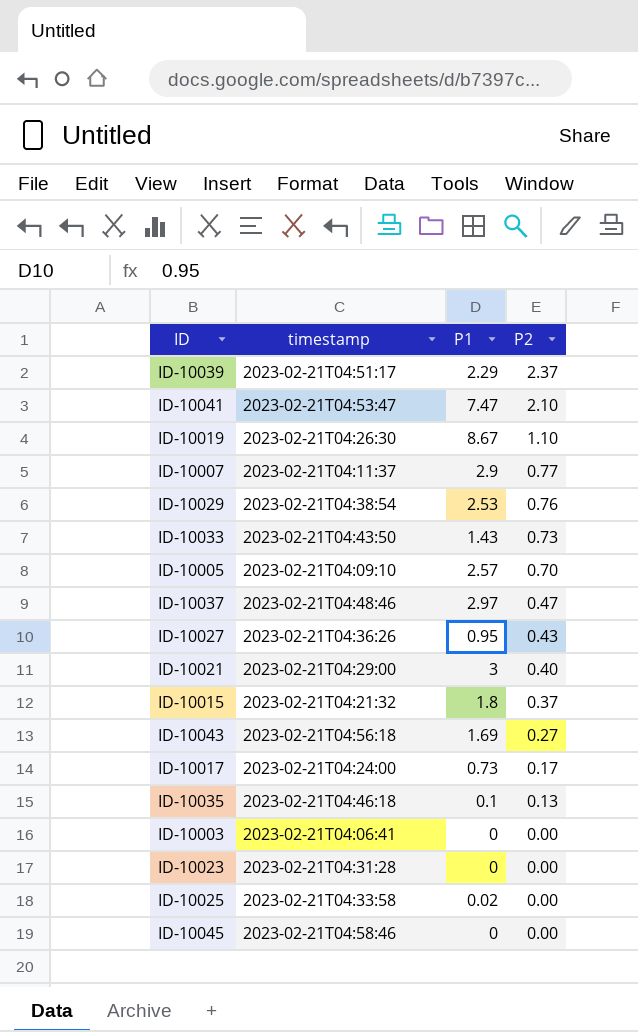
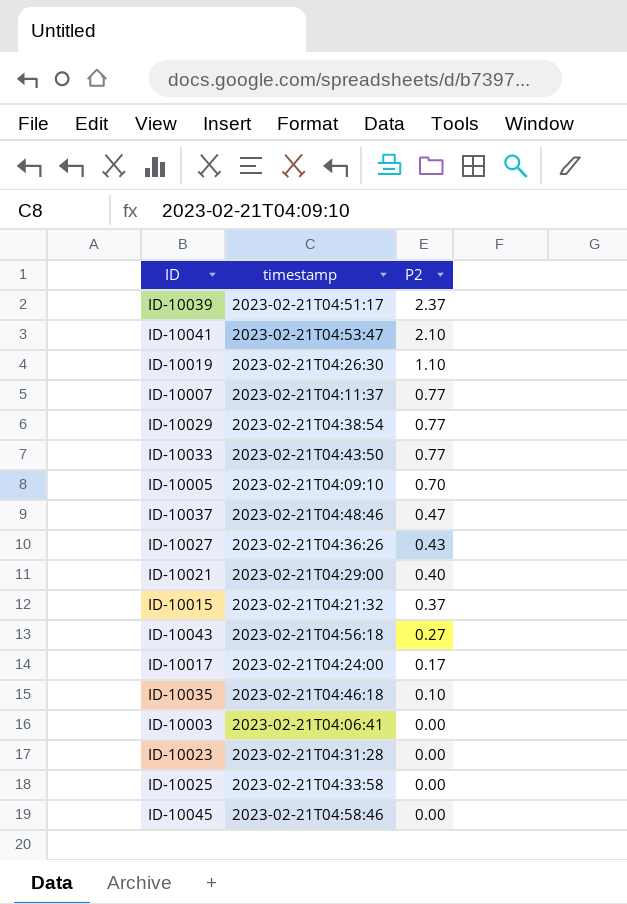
column P1 | position: 3 -> none
ID-10029 | P2: 0.76 -> 0.77
ID-10033 | P2: 0.73 -> 0.77
ID-10035 | P2: 0.13 -> 0.10

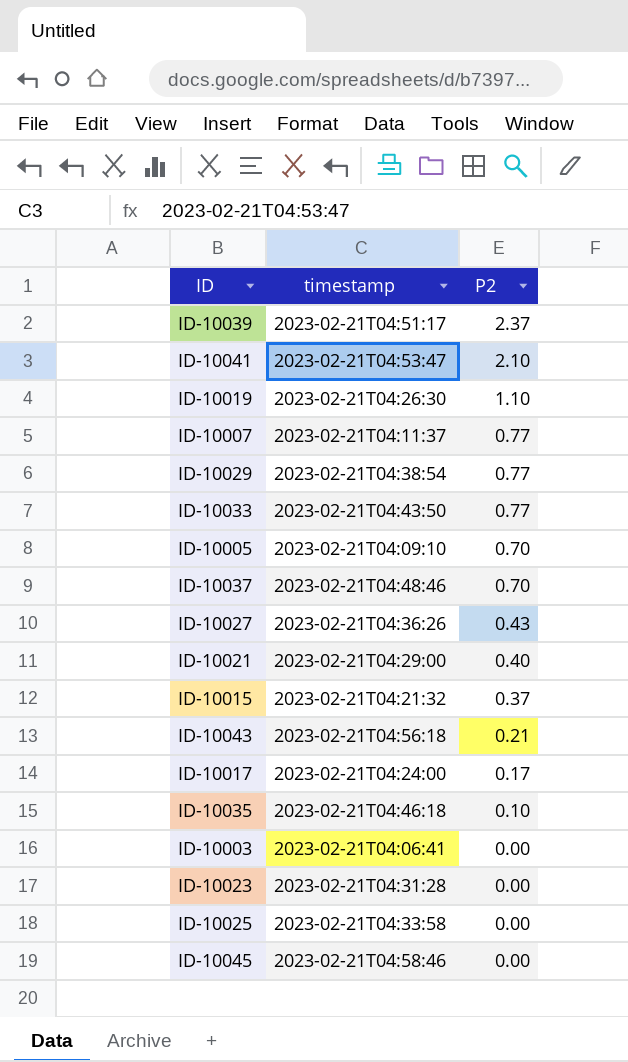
ID-10037 | P2: 0.47 -> 0.70
ID-10043 | P2: 0.27 -> 0.21

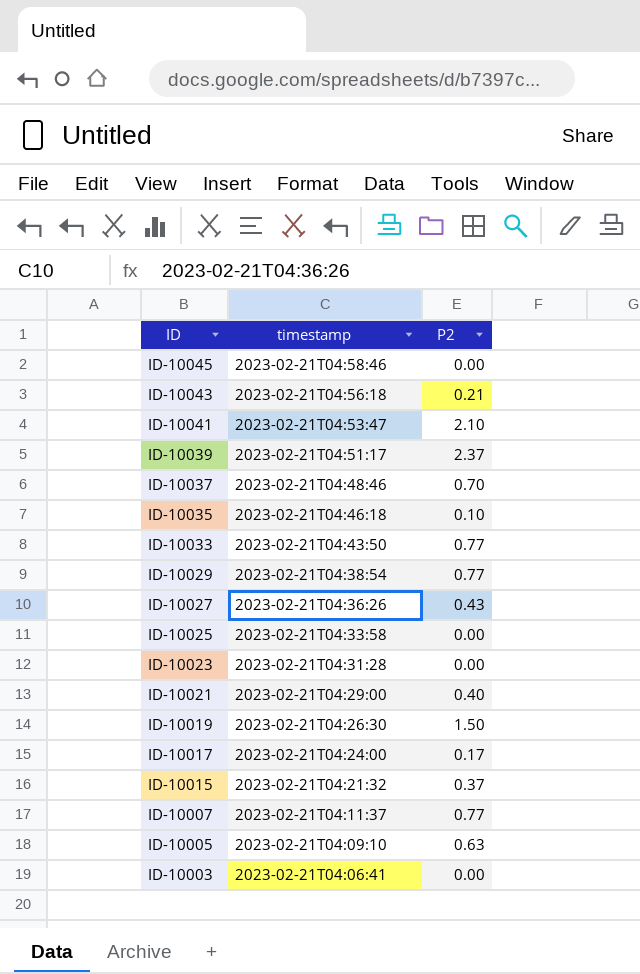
row order: P2 descending -> ID descending
ID-10019 | P2: 1.10 -> 1.50
ID-10005 | P2: 0.70 -> 0.63

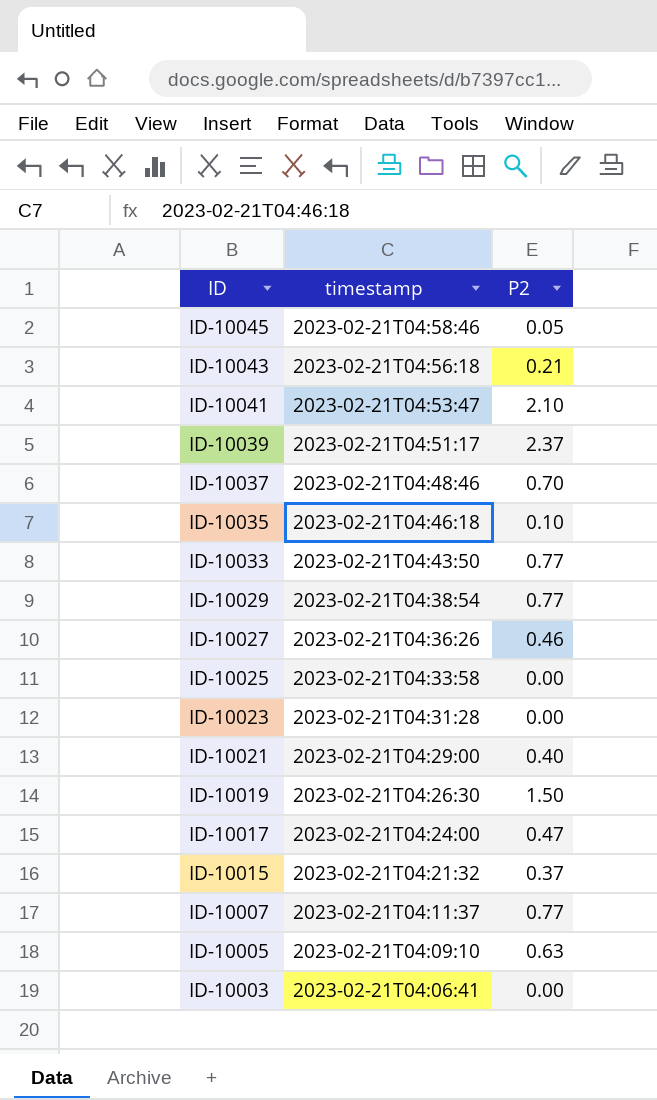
ID-10045 | P2: 0.00 -> 0.05
ID-10027 | P2: 0.43 -> 0.46
ID-10017 | P2: 0.17 -> 0.47

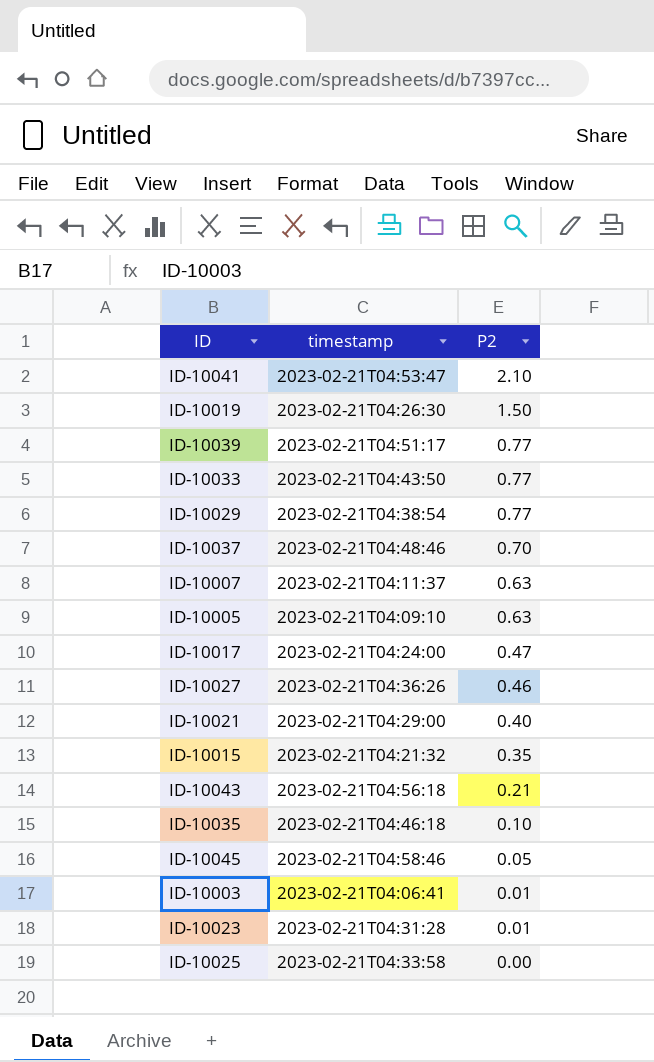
row order: ID descending -> P2 descending
ID-10039 | P2: 2.37 -> 0.77
ID-10007 | P2: 0.77 -> 0.63
ID-10015 | P2: 0.37 -> 0.35
ID-10003 | P2: 0.00 -> 0.01
ID-10023 | P2: 0.00 -> 0.01

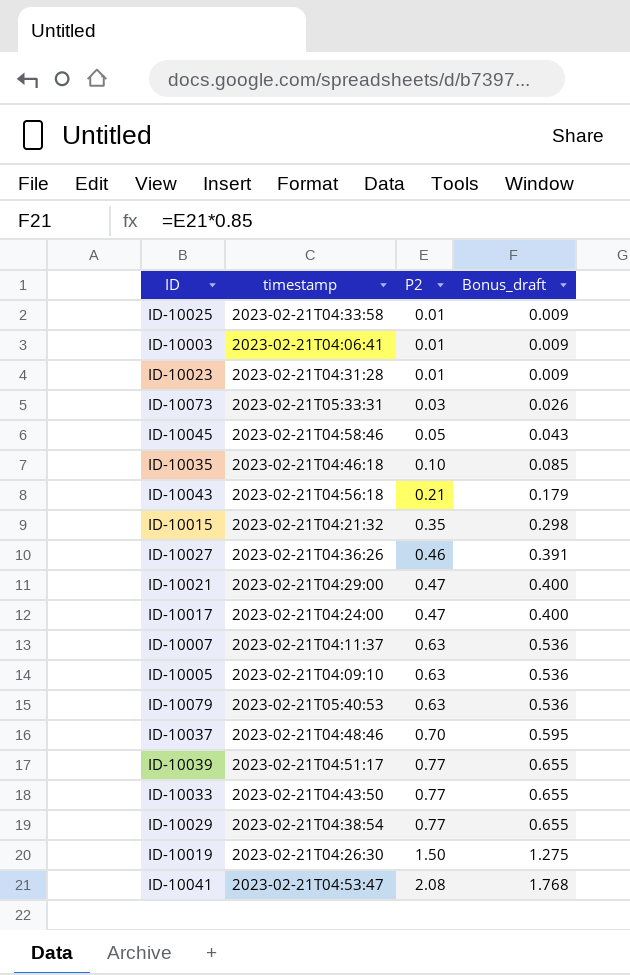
row order: P2 descending -> P2 ascending
column Bonus_draft | formula: none -> [P2] * 0.85
ID-10025 | P2: 0.00 -> 0.01
row ID-10073: none -> 2023-02-21T05:33:31 | 0.03 | 0.026
ID-10021 | P2: 0.40 -> 0.47
row ID-10079: none -> 2023-02-21T05:40:53 | 0.63 | 0.536
ID-10041 | P2: 2.10 -> 2.08

